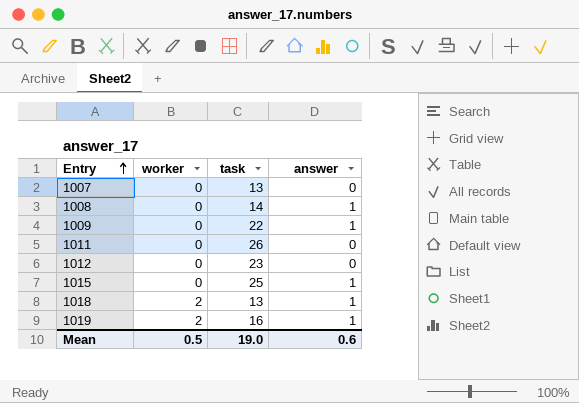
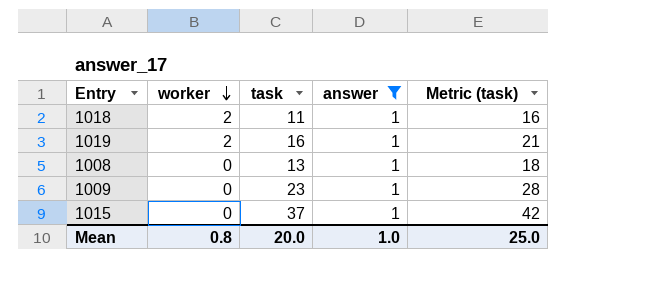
filter: none -> answer = 1
row order: Entry ascending -> worker descending
column Metric (task) | formula: none -> [task] + 5
1018 | task: 13 -> 11
1008 | task: 14 -> 13
1009 | task: 22 -> 23
1015 | task: 25 -> 37
Mean | worker: 0.5 -> 0.8
Mean | task: 19.0 -> 20.0
Mean | answer: 0.6 -> 1.0

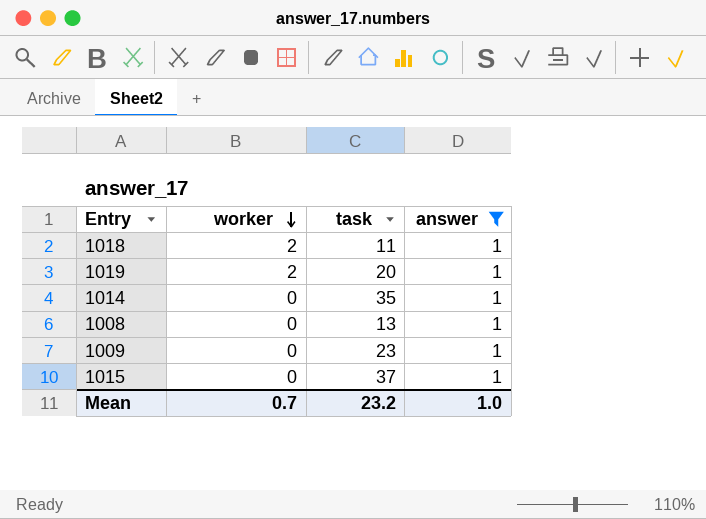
column Metric (task) | formula: [task] + 5 -> none
1019 | task: 16 -> 20
row 1014: none -> 0 | 35 | 1
Mean | worker: 0.8 -> 0.7
Mean | task: 20.0 -> 23.2

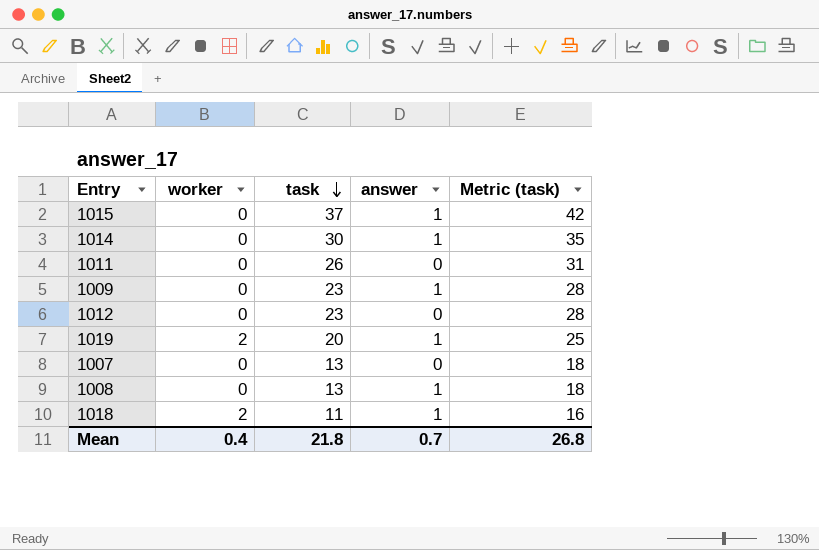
filter: answer = 1 -> none
row order: worker descending -> task descending
column Metric (task) | formula: none -> [task] + 5
1014 | task: 35 -> 30
Mean | worker: 0.7 -> 0.4
Mean | task: 23.2 -> 21.8
Mean | answer: 1.0 -> 0.7

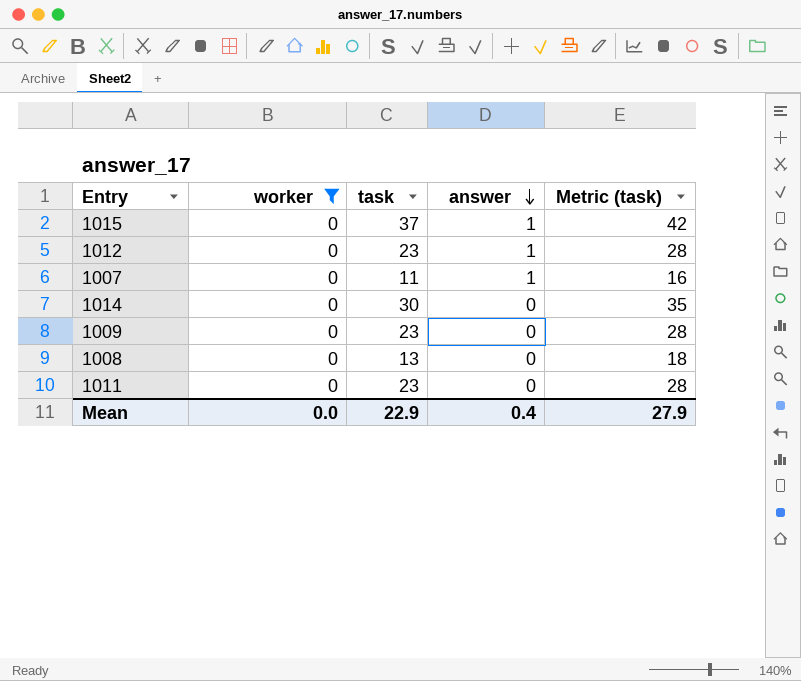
filter: none -> worker = 0
row order: task descending -> answer descending
1012 | answer: 0 -> 1
1007 | task: 13 -> 11
1007 | answer: 0 -> 1
1007 | Metric (task): 18 -> 16
1014 | answer: 1 -> 0
1009 | answer: 1 -> 0
1008 | answer: 1 -> 0
1011 | task: 26 -> 23
1011 | Metric (task): 31 -> 28
Mean | worker: 0.4 -> 0.0
Mean | task: 21.8 -> 22.9
Mean | answer: 0.7 -> 0.4
Mean | Metric (task): 26.8 -> 27.9

